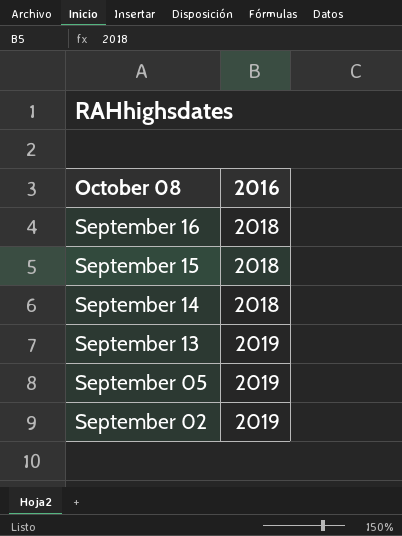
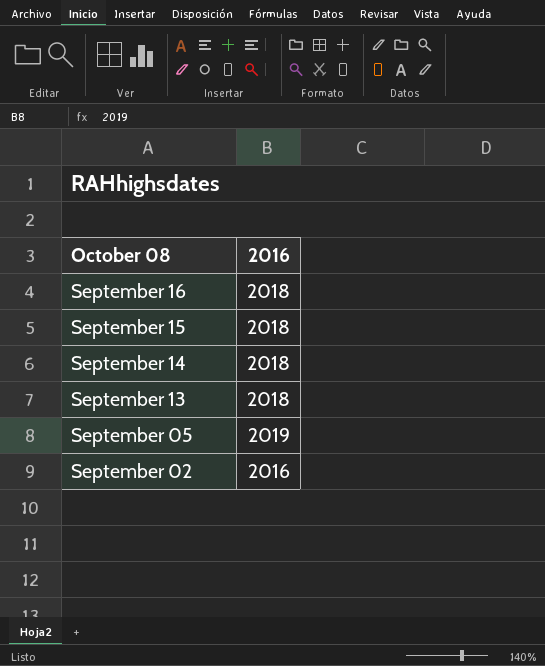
September 13 | 2016: 2019 -> 2018
September 02 | 2016: 2019 -> 2016

